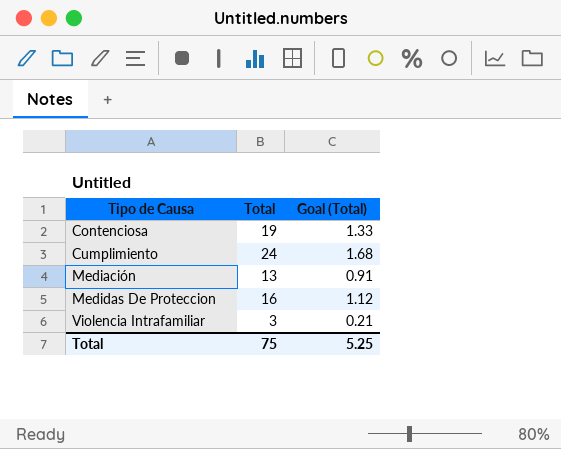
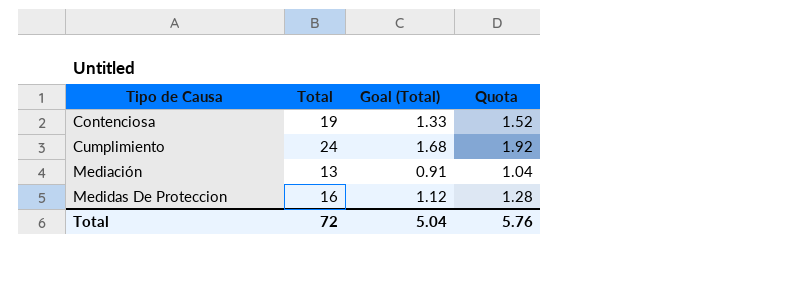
column Quota | formula: none -> [Total] * 0.08
row Violencia Intrafamiliar: 3 | 0.21 -> none
Total | Total: 75 -> 72
Total | Goal (Total): 5.25 -> 5.04

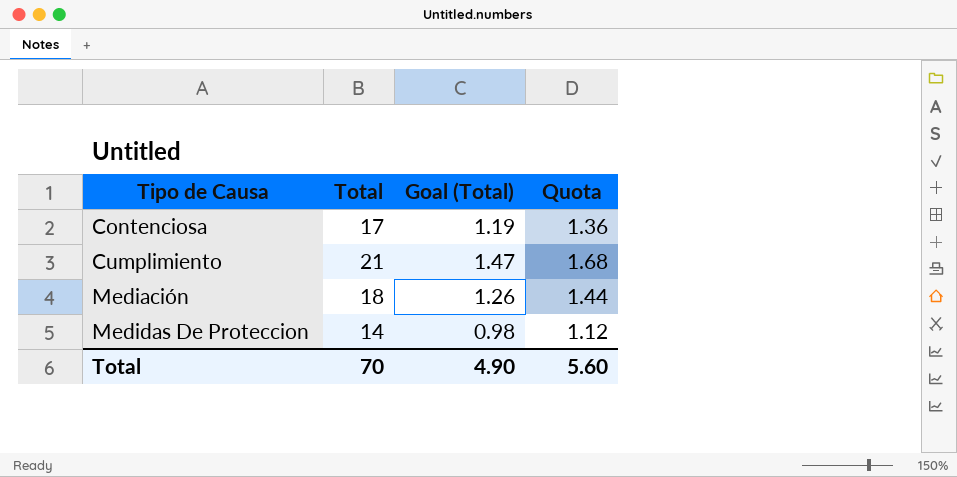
Contenciosa | Total: 19 -> 17
Contenciosa | Goal (Total): 1.33 -> 1.19
Contenciosa | Quota: 1.52 -> 1.36
Cumplimiento | Total: 24 -> 21
Cumplimiento | Goal (Total): 1.68 -> 1.47
Cumplimiento | Quota: 1.92 -> 1.68
Mediación | Total: 13 -> 18
Mediación | Goal (Total): 0.91 -> 1.26
Mediación | Quota: 1.04 -> 1.44
Medidas De Proteccion | Total: 16 -> 14
Medidas De Proteccion | Goal (Total): 1.12 -> 0.98
Medidas De Proteccion | Quota: 1.28 -> 1.12
Total | Total: 72 -> 70
Total | Goal (Total): 5.04 -> 4.90
Total | Quota: 5.76 -> 5.60

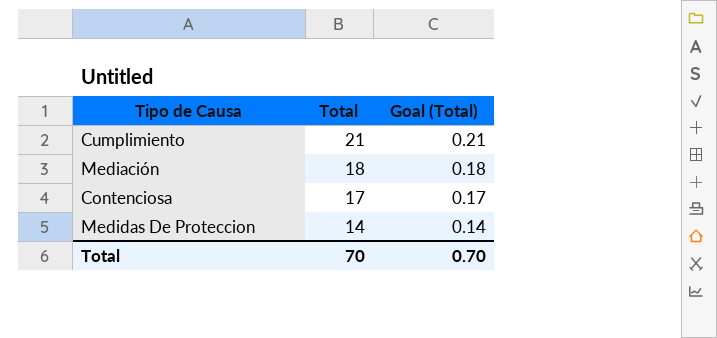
row order: Tipo de Causa ascending -> Total descending
column Quota | formula: [Total] * 0.08 -> none
column Goal (Total) | formula: [Total] * 0.07 -> [Total] * 0.01
Total | Goal (Total): 4.90 -> 0.70

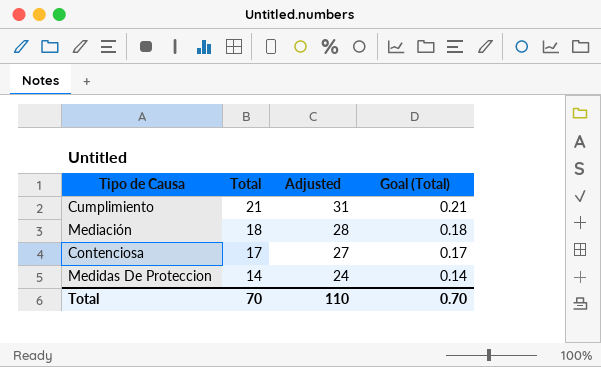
column Adjusted | formula: none -> [Total] + 10

